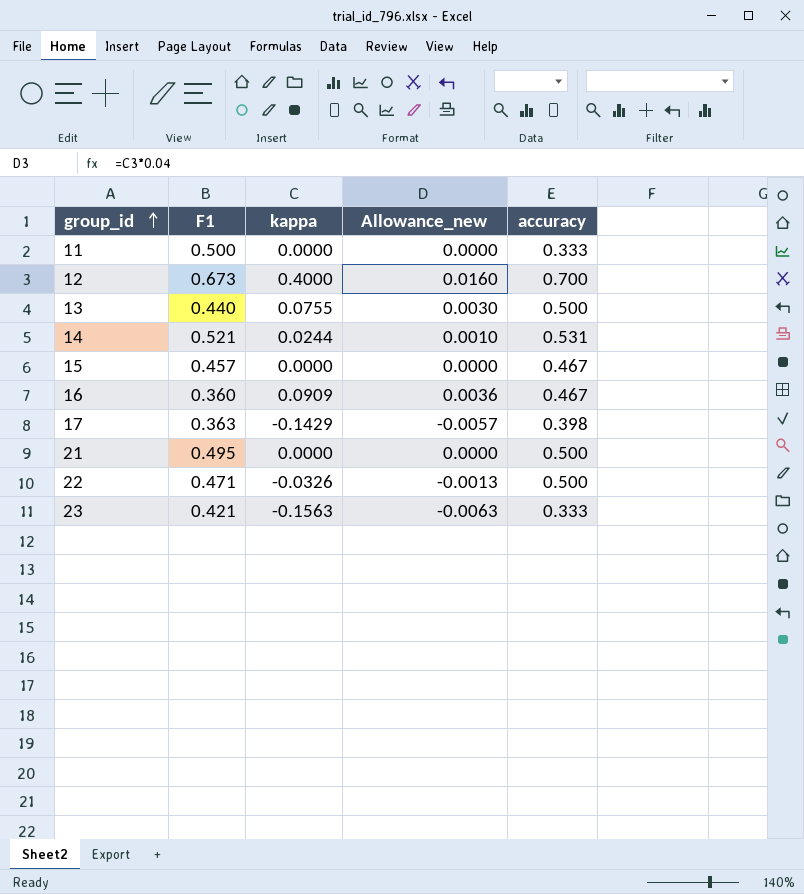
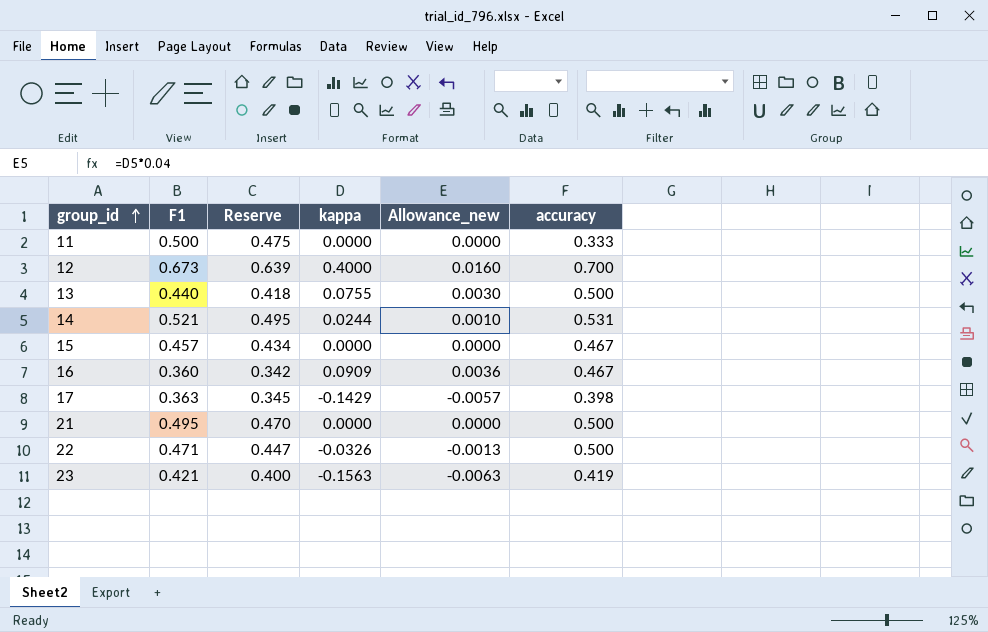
column Reserve | formula: none -> [F1] * 0.95
23 | accuracy: 0.333 -> 0.419

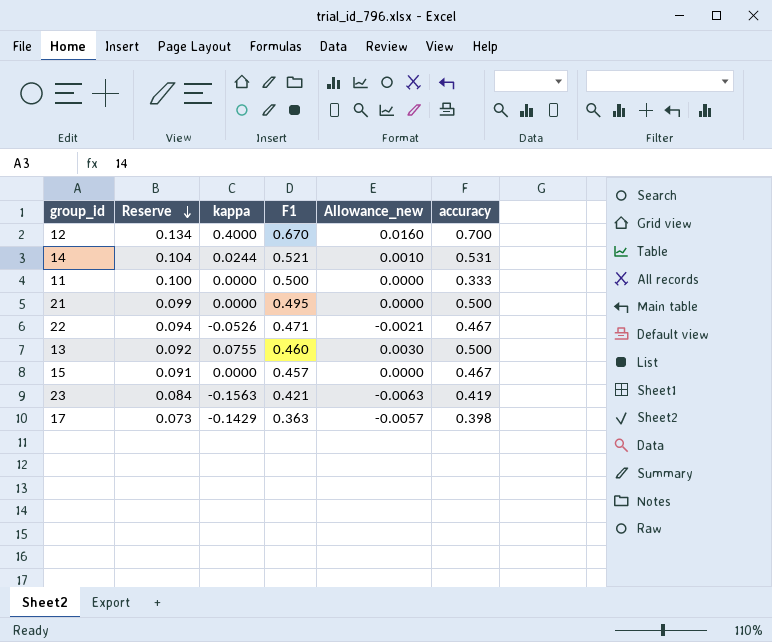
row order: group_id ascending -> Reserve descending
column Reserve | formula: [F1] * 0.95 -> [F1] * 0.2
column F1 | position: 2 -> 4
row 16: 0.360 | 0.342 | 0.0909 | 0.0036 | 0.467 -> none
12 | F1: 0.673 -> 0.670
22 | kappa: -0.0326 -> -0.0526
22 | Allowance_new: -0.0013 -> -0.0021
22 | accuracy: 0.500 -> 0.467
13 | F1: 0.440 -> 0.460

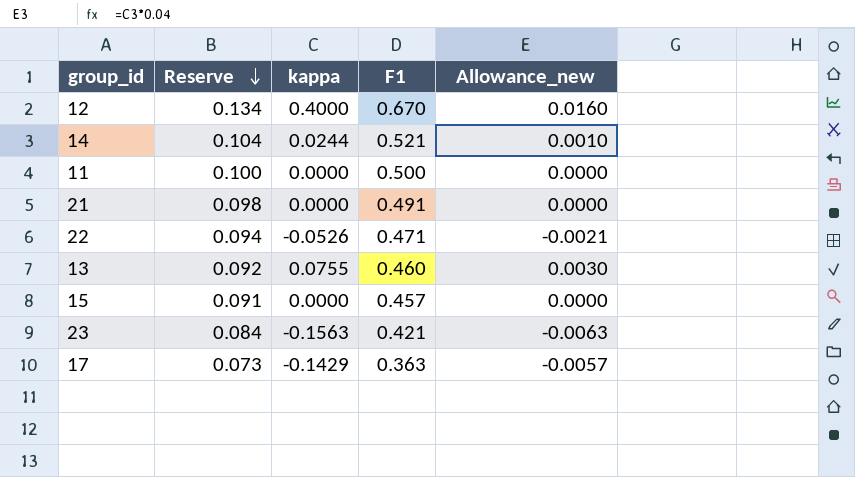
column accuracy | position: 6 -> none
21 | Reserve: 0.099 -> 0.098
21 | F1: 0.495 -> 0.491

